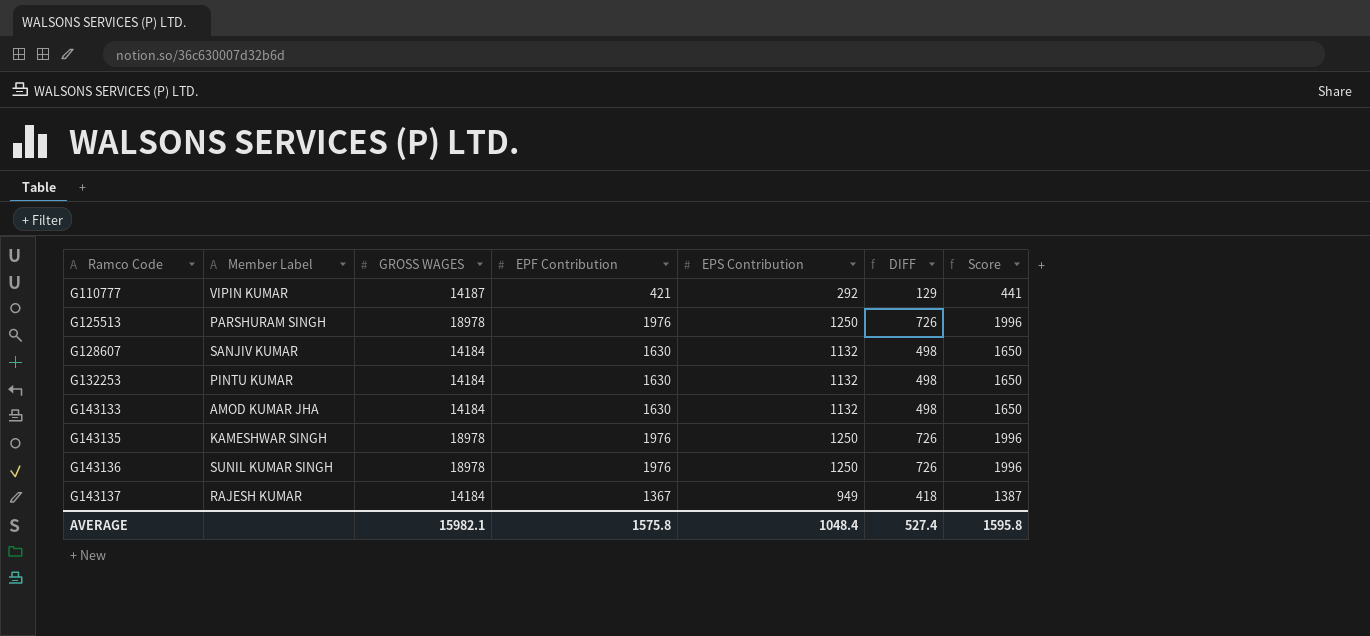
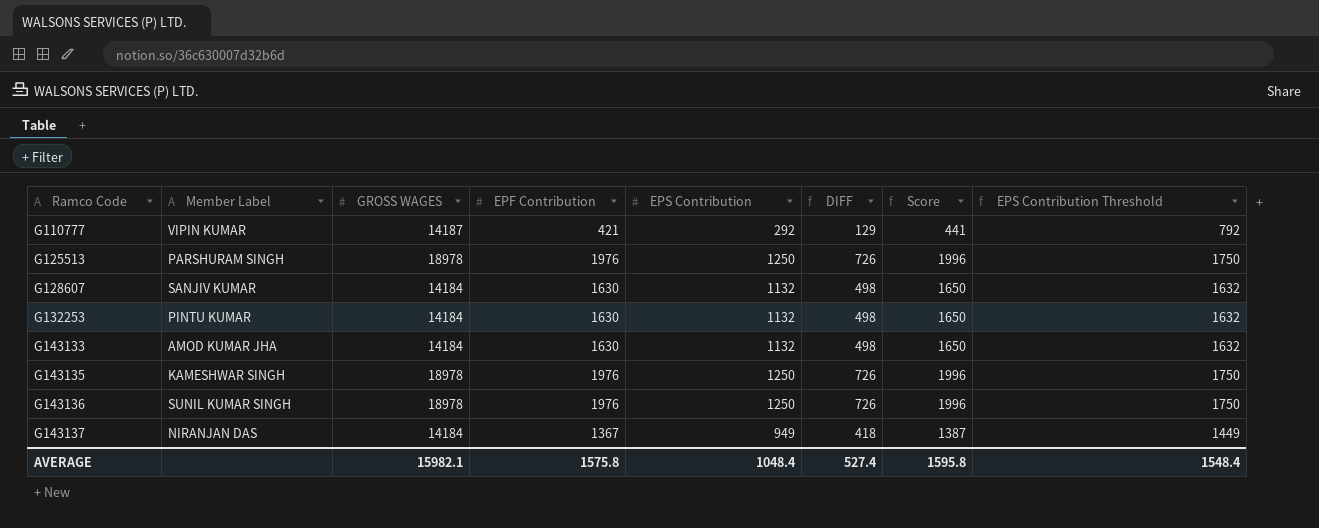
column EPS Contribution Threshold | formula: none -> [EPS Contribution] + 500
G143137 | Member Label: RAJESH KUMAR -> NIRANJAN DAS

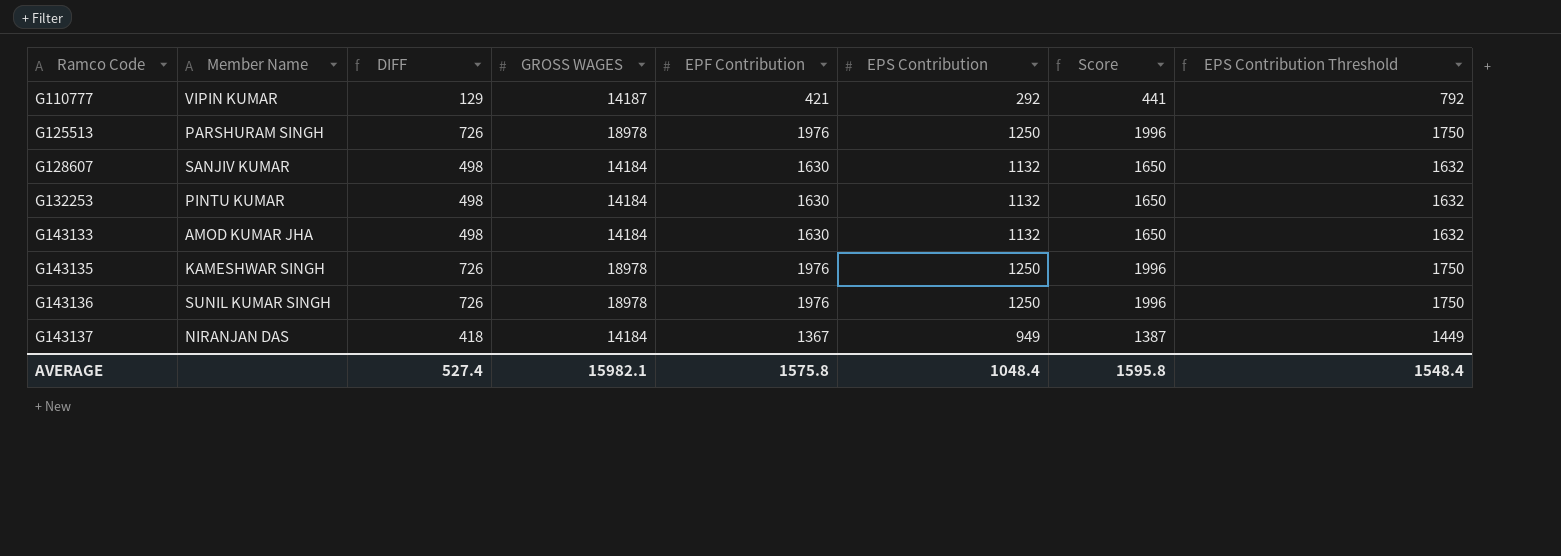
column name: Member Label -> Member Name
column DIFF | position: 6 -> 3

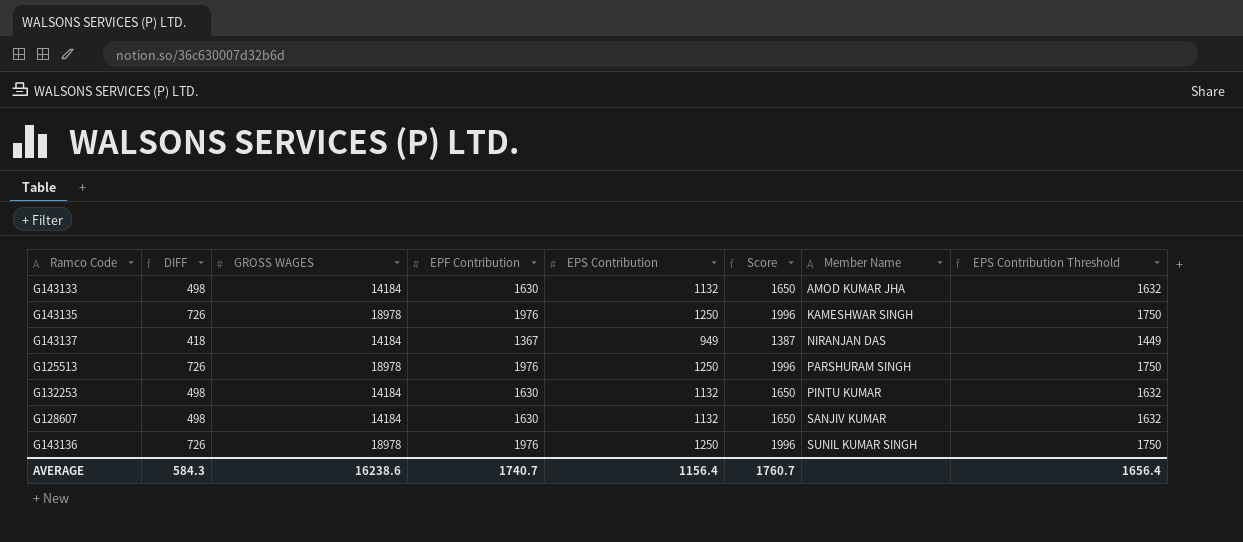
row order: Ramco Code ascending -> Member Name ascending
column Member Name | position: 2 -> 7
row G110777: VIPIN KUMAR | 129 | 14187 | 421 | 292 | 441 | 792 -> none
AVERAGE | DIFF: 527.4 -> 584.3
AVERAGE | GROSS WAGES: 15982.1 -> 16238.6
AVERAGE | EPF Contribution: 1575.8 -> 1740.7
AVERAGE | EPS Contribution: 1048.4 -> 1156.4
AVERAGE | Score: 1595.8 -> 1760.7
AVERAGE | EPS Contribution Threshold: 1548.4 -> 1656.4

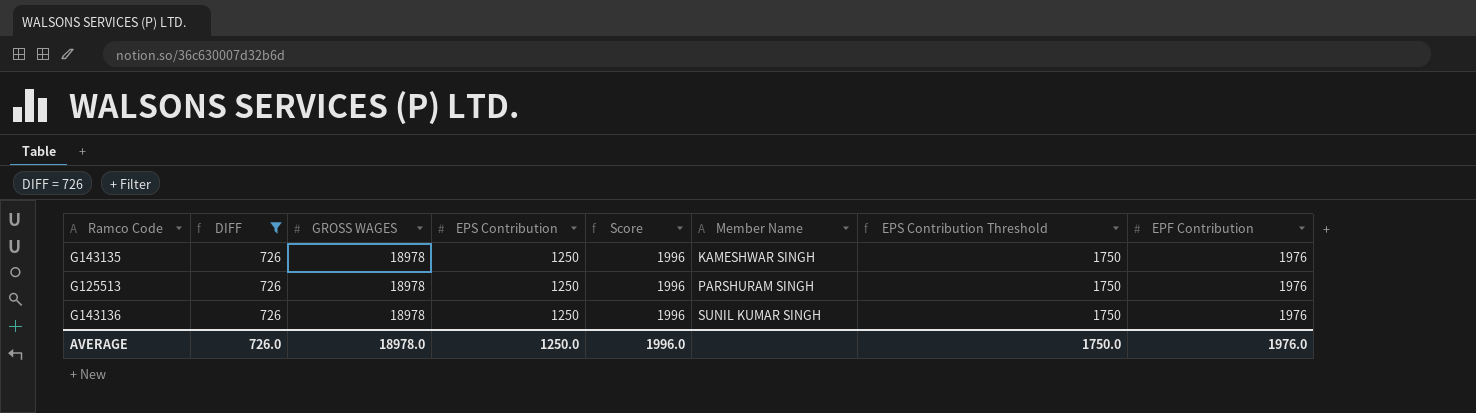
filter: none -> DIFF = 726
column EPF Contribution | position: 4 -> 8
AVERAGE | DIFF: 584.3 -> 726.0
AVERAGE | GROSS WAGES: 16238.6 -> 18978.0
AVERAGE | EPS Contribution: 1156.4 -> 1250.0
AVERAGE | Score: 1760.7 -> 1996.0
AVERAGE | EPS Contribution Threshold: 1656.4 -> 1750.0
AVERAGE | EPF Contribution: 1740.7 -> 1976.0

